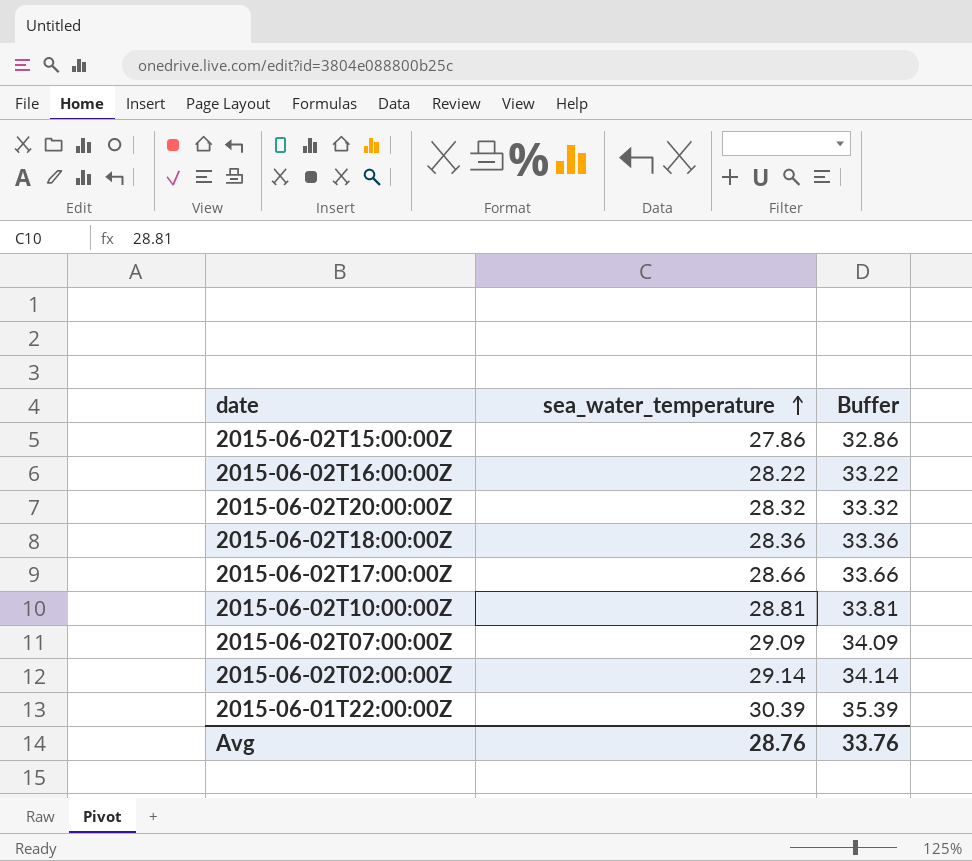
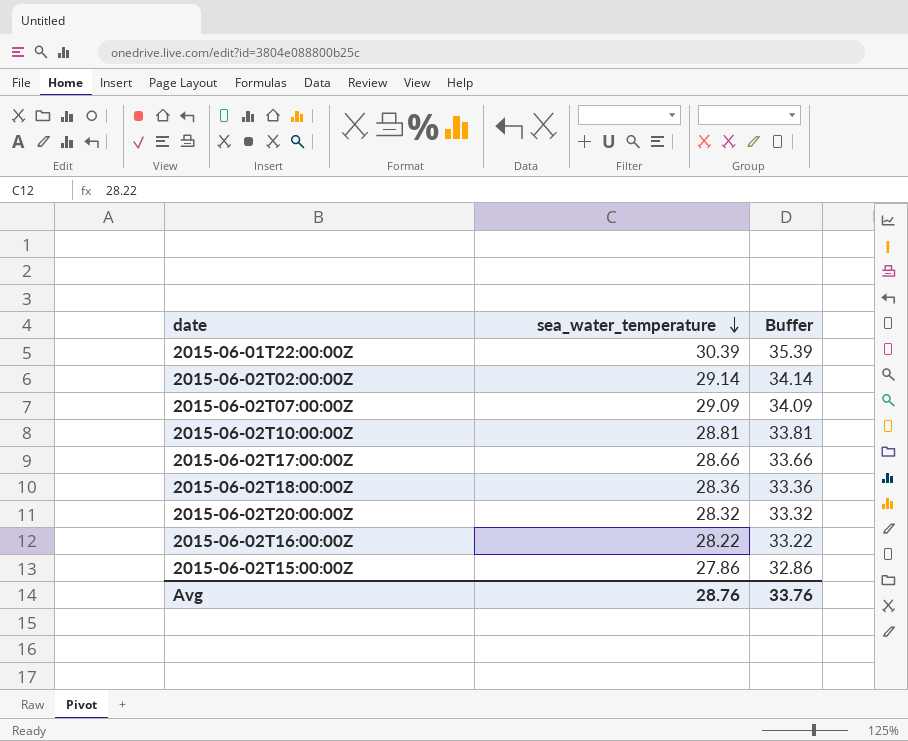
row order: sea_water_temperature ascending -> sea_water_temperature descending

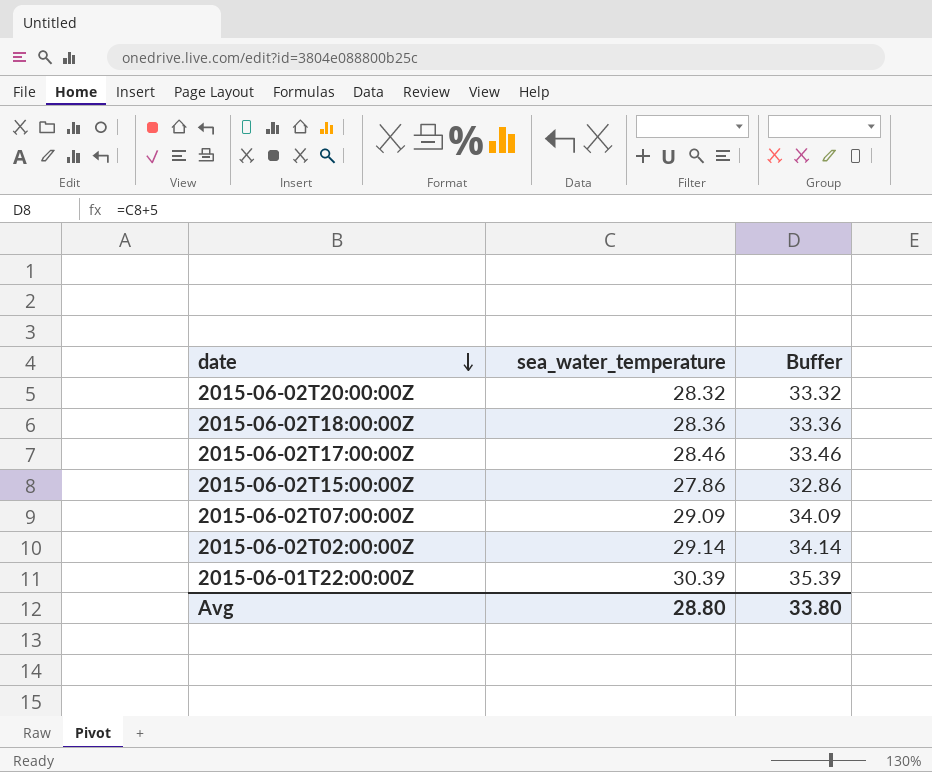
row order: sea_water_temperature descending -> date descending
row 2015-06-02T10:00:00Z: 28.81 | 33.81 -> none
row 2015-06-02T16:00:00Z: 28.22 | 33.22 -> none
2015-06-02T17:00:00Z | sea_water_temperature: 28.66 -> 28.46
2015-06-02T17:00:00Z | Buffer: 33.66 -> 33.46
Avg | sea_water_temperature: 28.76 -> 28.80
Avg | Buffer: 33.76 -> 33.80

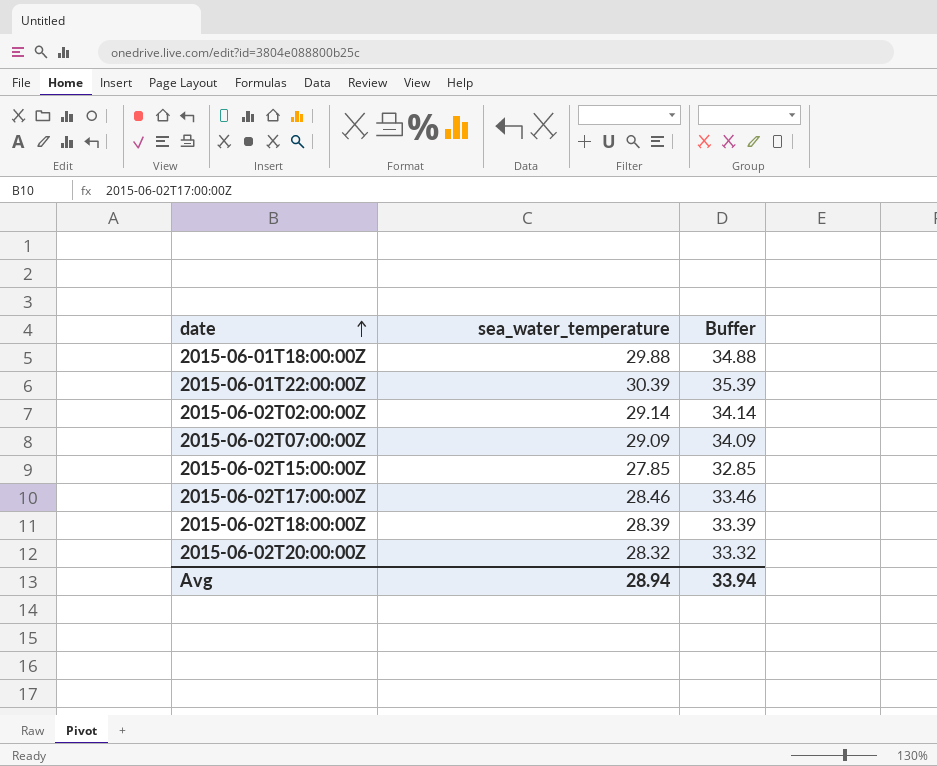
row order: date descending -> date ascending
row 2015-06-01T18:00:00Z: none -> 29.88 | 34.88
2015-06-02T15:00:00Z | sea_water_temperature: 27.86 -> 27.85
2015-06-02T15:00:00Z | Buffer: 32.86 -> 32.85
2015-06-02T18:00:00Z | sea_water_temperature: 28.36 -> 28.39
2015-06-02T18:00:00Z | Buffer: 33.36 -> 33.39
Avg | sea_water_temperature: 28.80 -> 28.94
Avg | Buffer: 33.80 -> 33.94

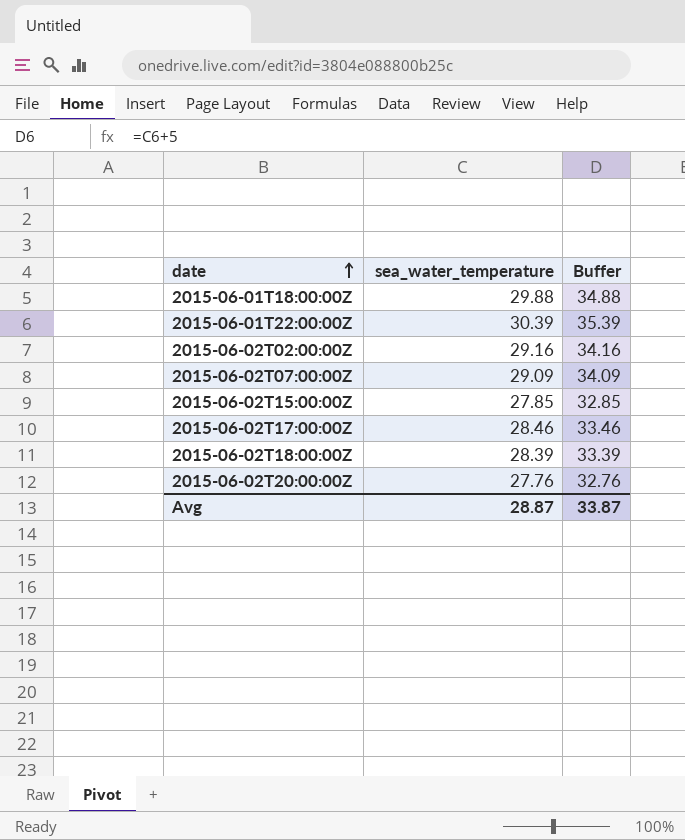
2015-06-02T02:00:00Z | sea_water_temperature: 29.14 -> 29.16
2015-06-02T02:00:00Z | Buffer: 34.14 -> 34.16
2015-06-02T20:00:00Z | sea_water_temperature: 28.32 -> 27.76
2015-06-02T20:00:00Z | Buffer: 33.32 -> 32.76
Avg | sea_water_temperature: 28.94 -> 28.87
Avg | Buffer: 33.94 -> 33.87

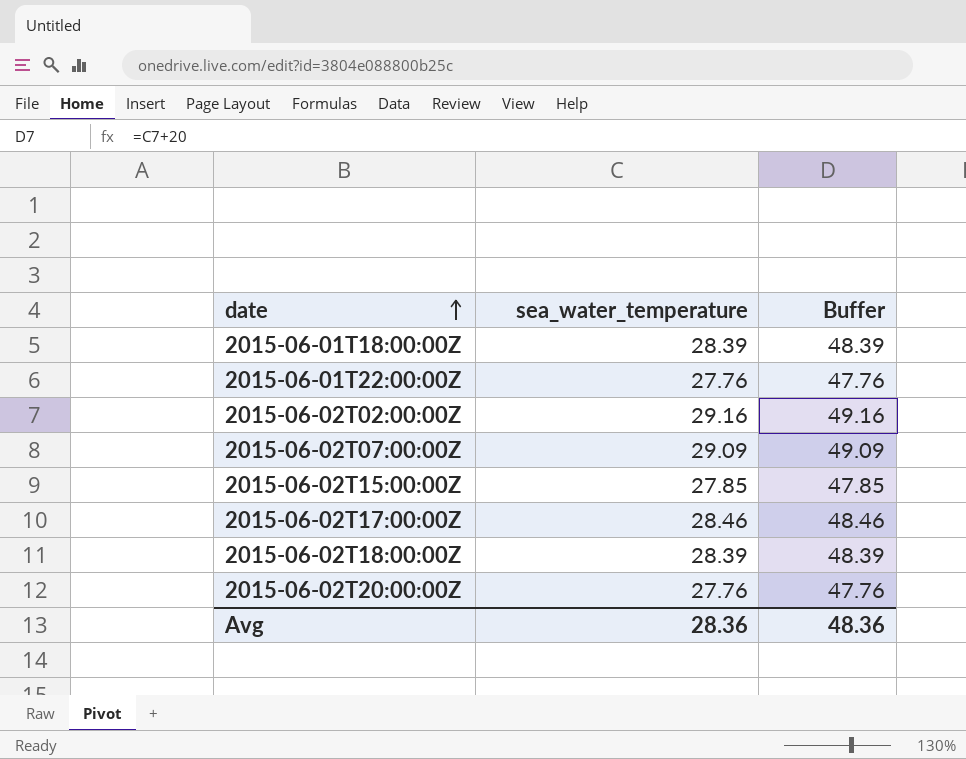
column Buffer | formula: [sea_water_temperature] + 5 -> [sea_water_temperature] + 20
2015-06-01T18:00:00Z | sea_water_temperature: 29.88 -> 28.39
2015-06-01T22:00:00Z | sea_water_temperature: 30.39 -> 27.76
Avg | sea_water_temperature: 28.87 -> 28.36
Avg | Buffer: 33.87 -> 48.36

